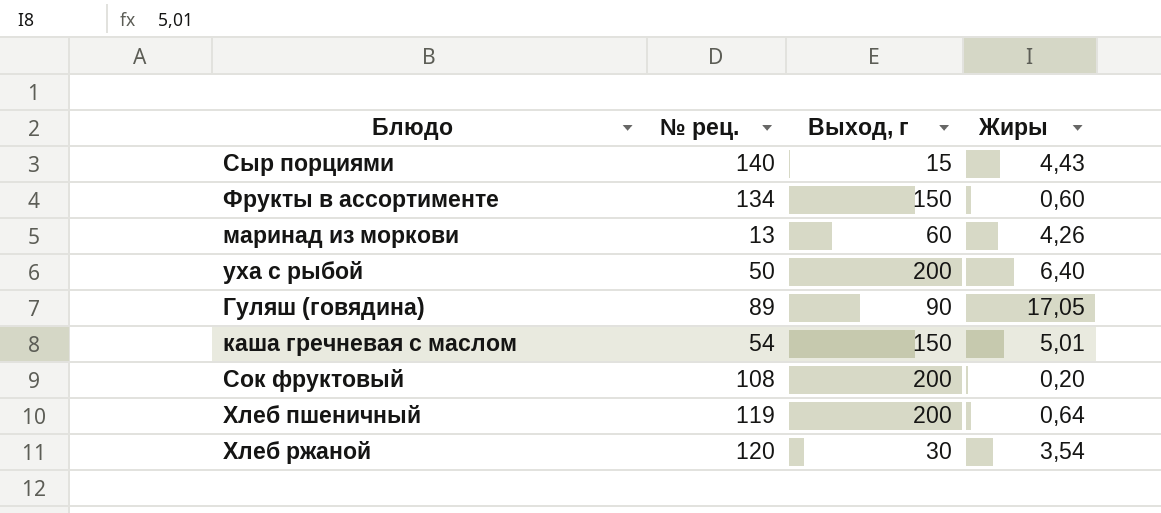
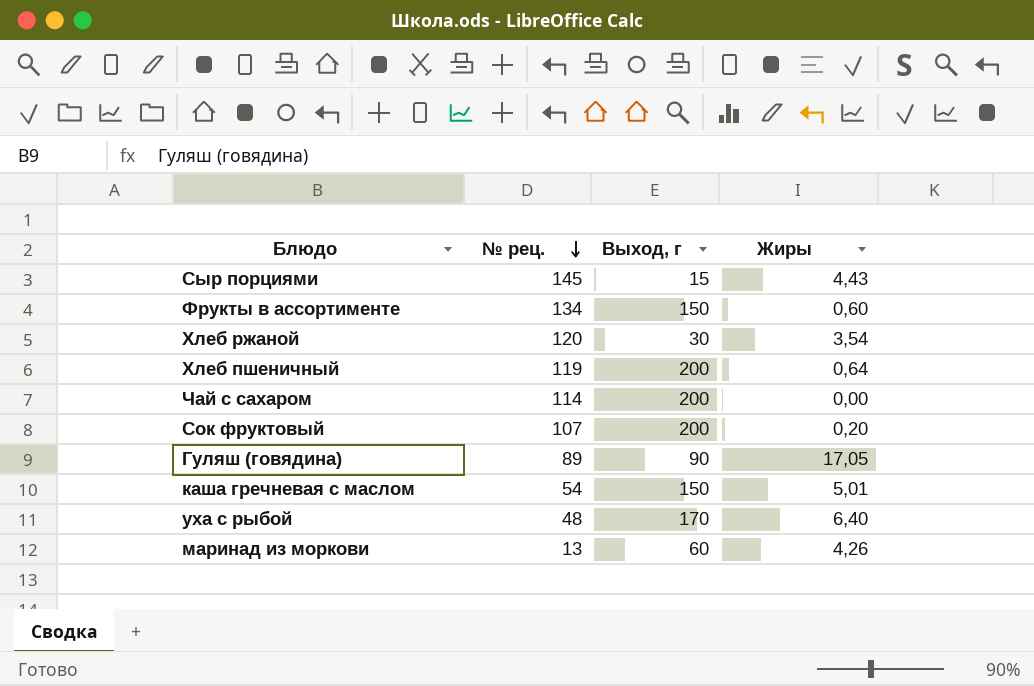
row order: none -> № рец. descending
Сыр порциями | № рец.: 140 -> 145
row Чай с сахаром: none -> 114 | 200 | 0,00
Сок фруктовый | № рец.: 108 -> 107
уха с рыбой | № рец.: 50 -> 48
уха с рыбой | Выход, г: 200 -> 170

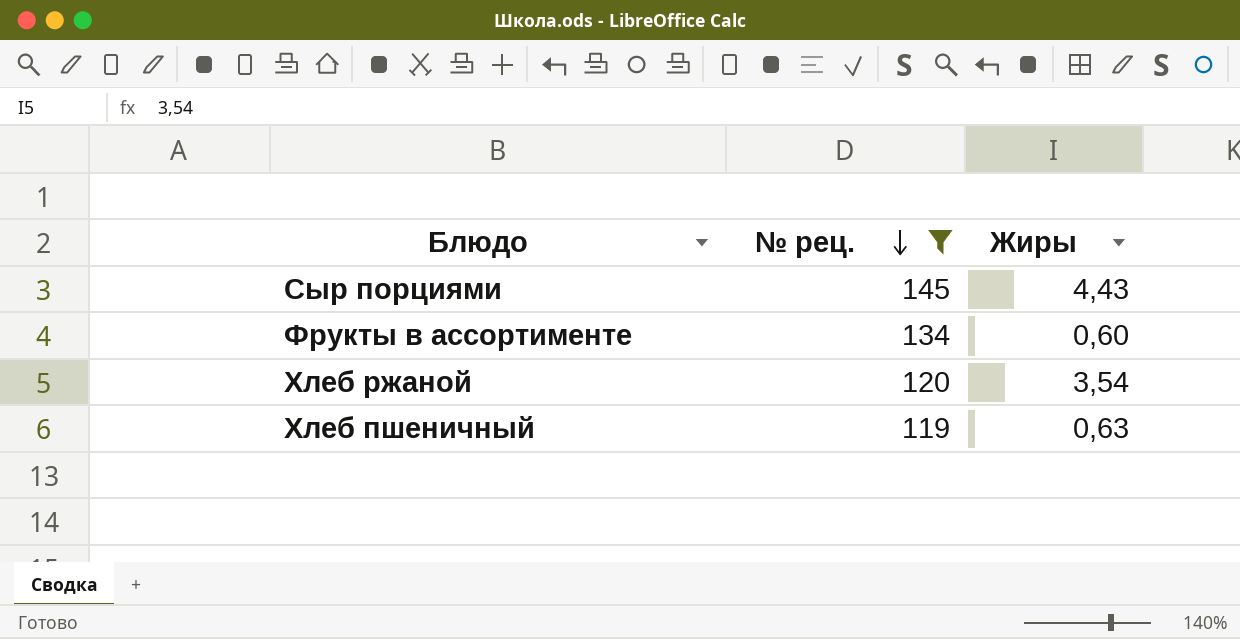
filter: none -> № рец. >= 119
column Выход, г | position: 3 -> none
Хлеб пшеничный | Жиры: 0,64 -> 0,63

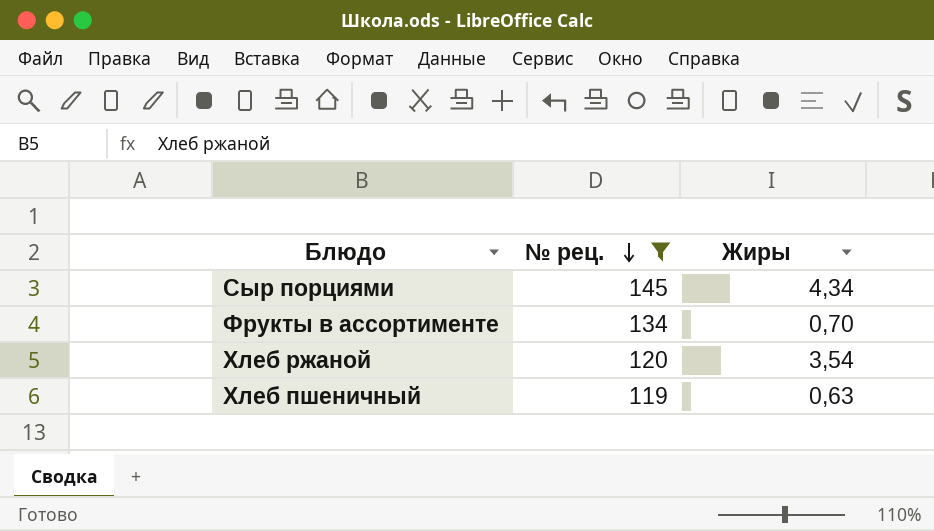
Сыр порциями | Жиры: 4,43 -> 4,34
Фрукты в ассортименте | Жиры: 0,60 -> 0,70

